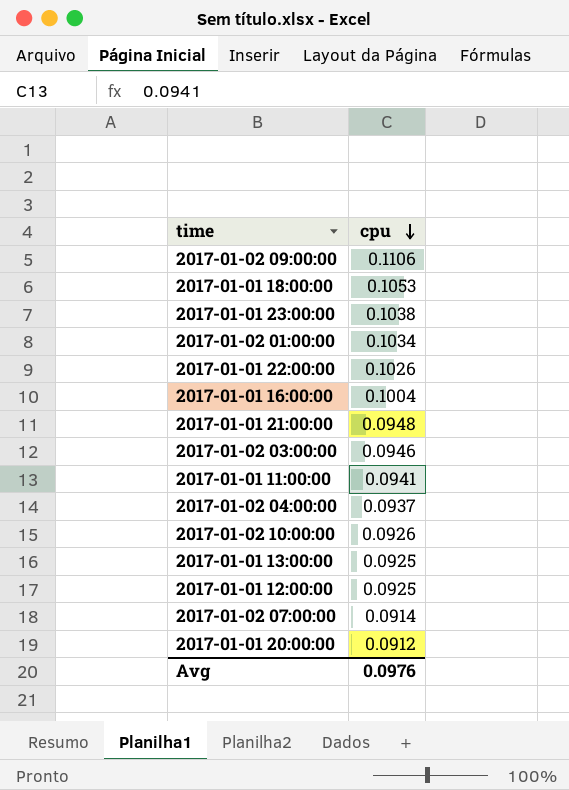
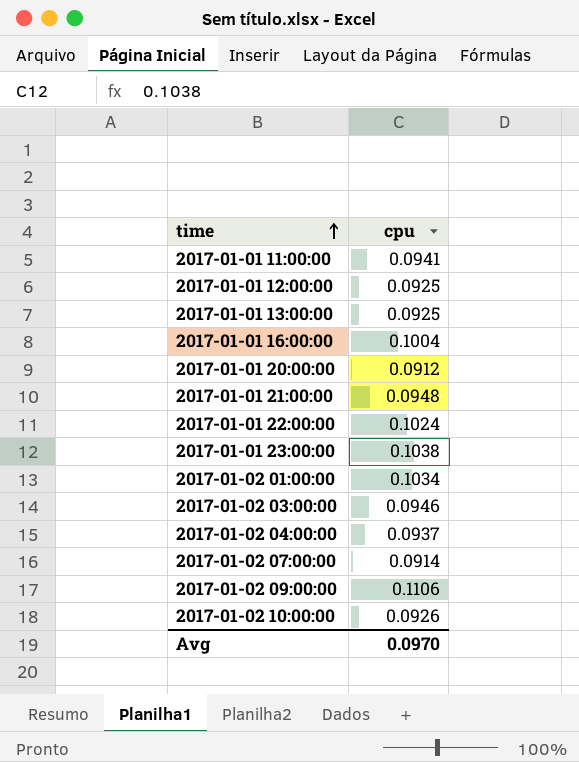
row order: cpu descending -> time ascending
row 2017-01-01 18:00:00: 0.1053 -> none
2017-01-01 22:00:00 | cpu: 0.1026 -> 0.1024
Avg | cpu: 0.0976 -> 0.0970

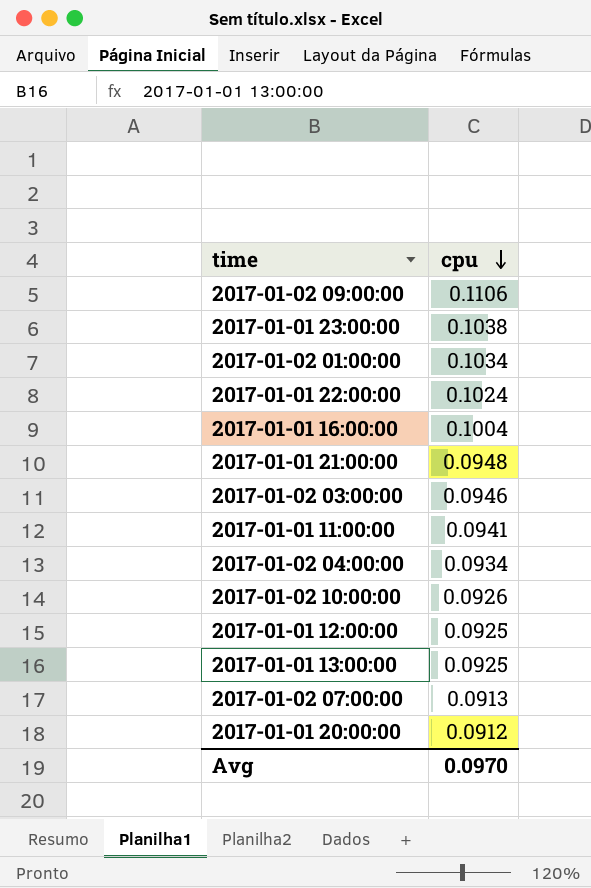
row order: time ascending -> cpu descending
2017-01-02 04:00:00 | cpu: 0.0937 -> 0.0934
2017-01-02 07:00:00 | cpu: 0.0914 -> 0.0913

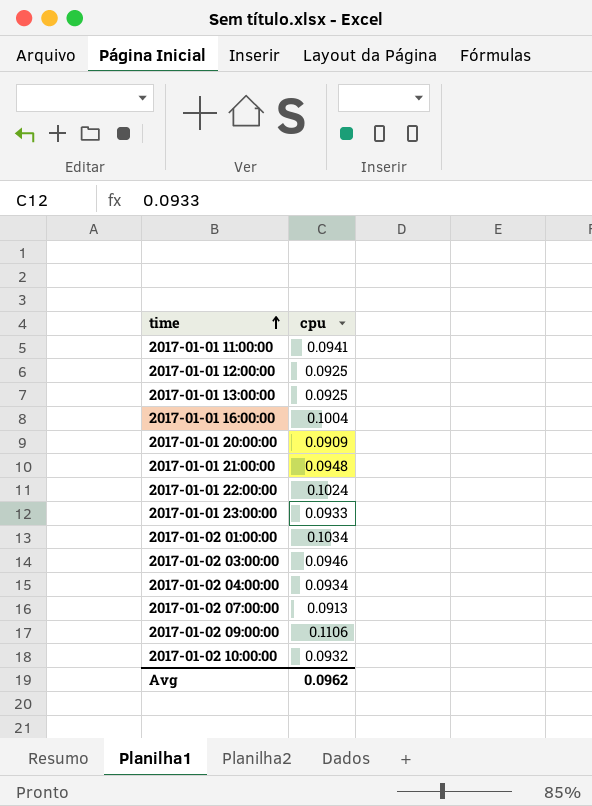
row order: cpu descending -> time ascending
2017-01-01 20:00:00 | cpu: 0.0912 -> 0.0909
2017-01-01 23:00:00 | cpu: 0.1038 -> 0.0933
2017-01-02 10:00:00 | cpu: 0.0926 -> 0.0932
Avg | cpu: 0.0970 -> 0.0962

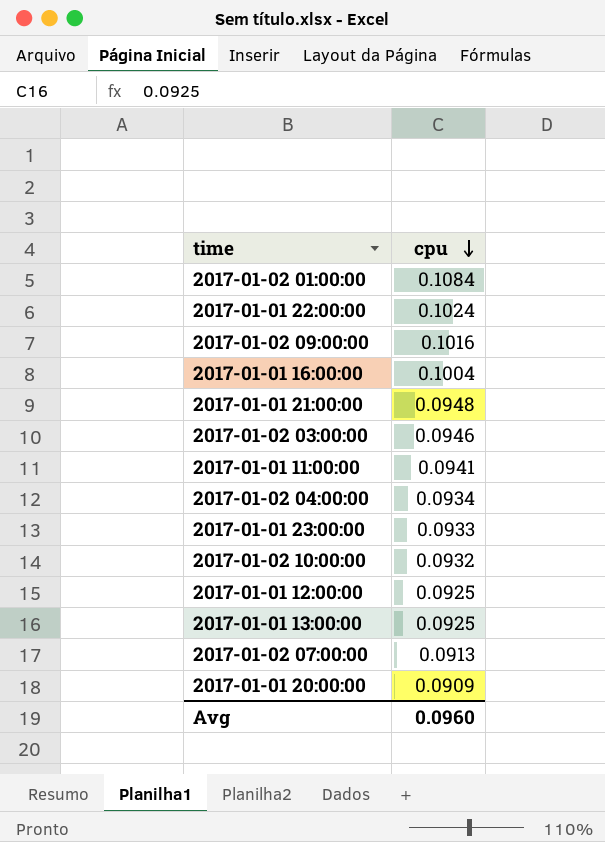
row order: time ascending -> cpu descending
2017-01-02 01:00:00 | cpu: 0.1034 -> 0.1084
2017-01-02 09:00:00 | cpu: 0.1106 -> 0.1016
Avg | cpu: 0.0962 -> 0.0960

